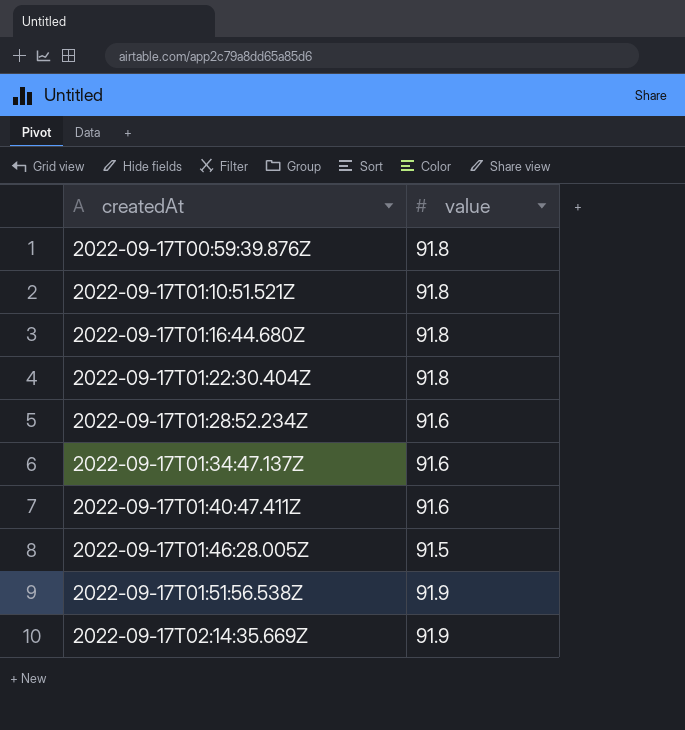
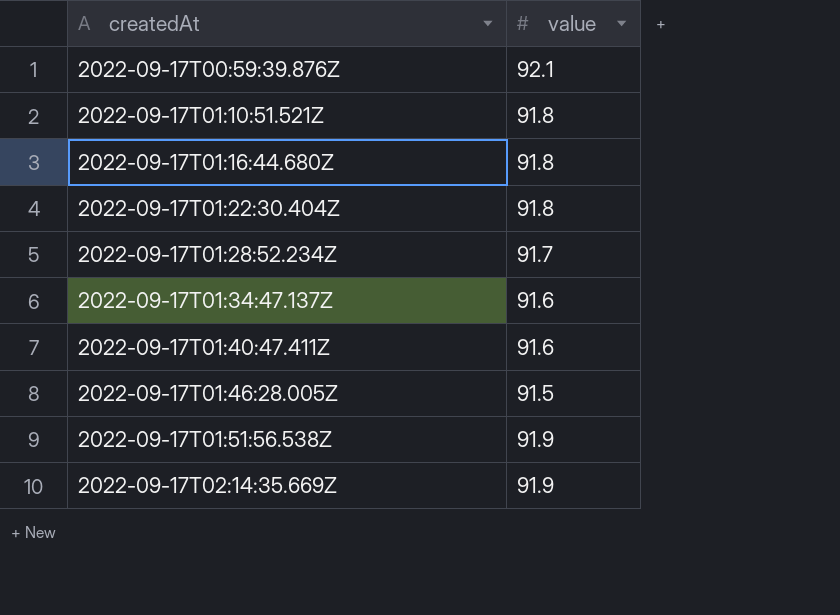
2022-09-17T00:59:39.876Z | value: 91.8 -> 92.1
2022-09-17T01:28:52.234Z | value: 91.6 -> 91.7

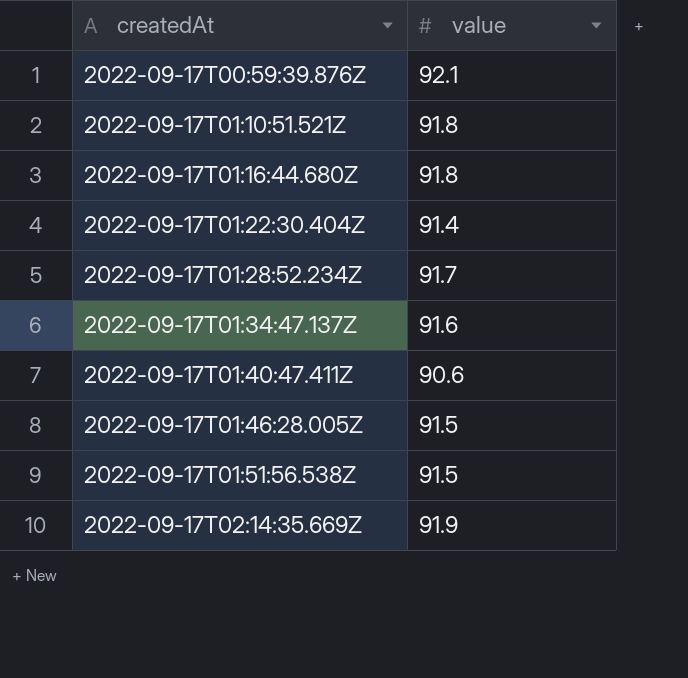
2022-09-17T01:22:30.404Z | value: 91.8 -> 91.4
2022-09-17T01:40:47.411Z | value: 91.6 -> 90.6
2022-09-17T01:51:56.538Z | value: 91.9 -> 91.5

